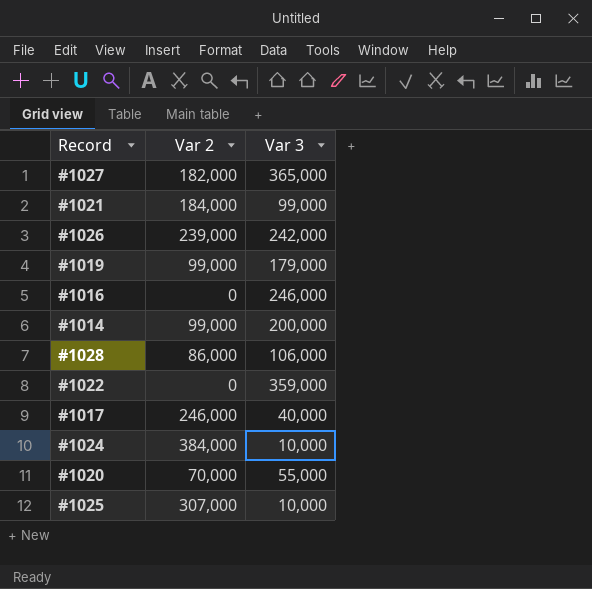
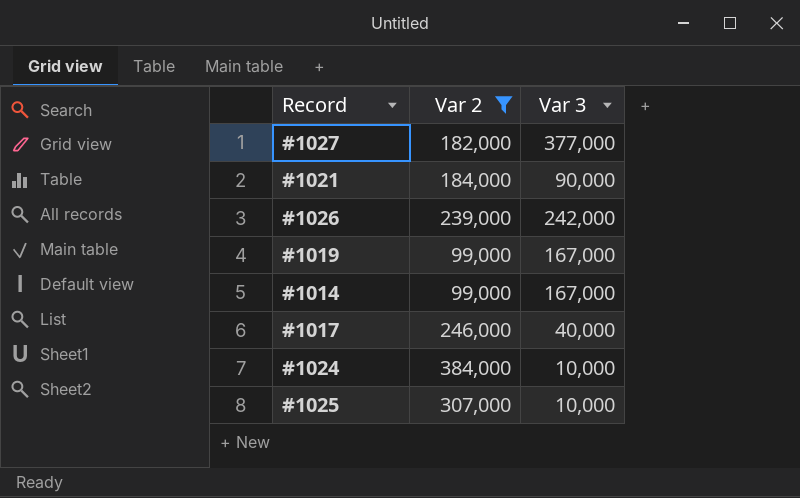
filter: none -> Var 2 >= 99,000
#1027 | Var 3: 365,000 -> 377,000
#1021 | Var 3: 99,000 -> 90,000
#1019 | Var 3: 179,000 -> 167,000
#1014 | Var 3: 200,000 -> 167,000

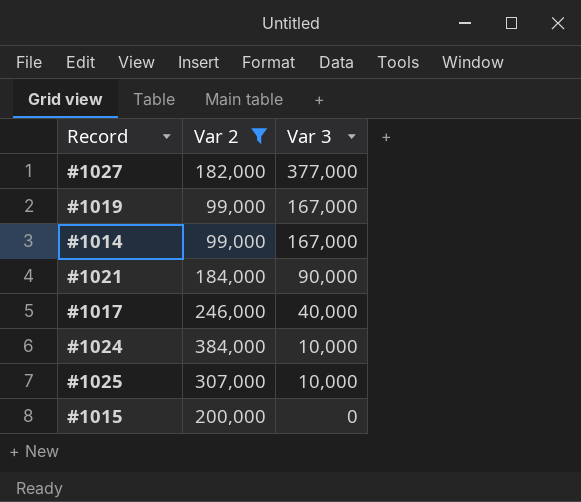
row order: none -> Var 3 descending
row #1026: 239,000 | 242,000 -> none
row #1015: none -> 200,000 | 0

